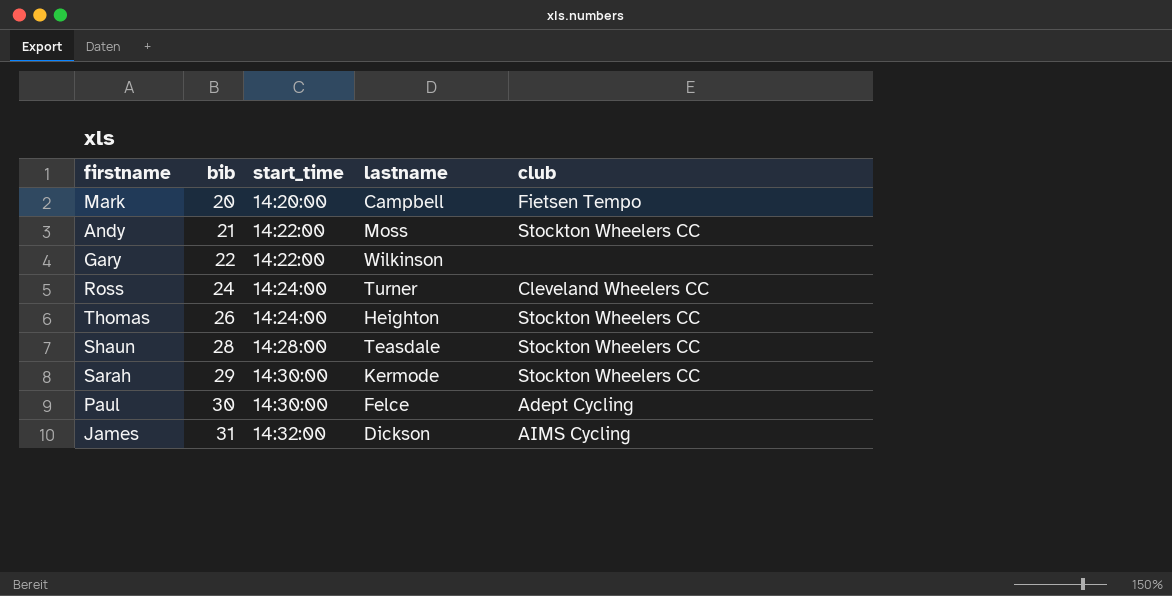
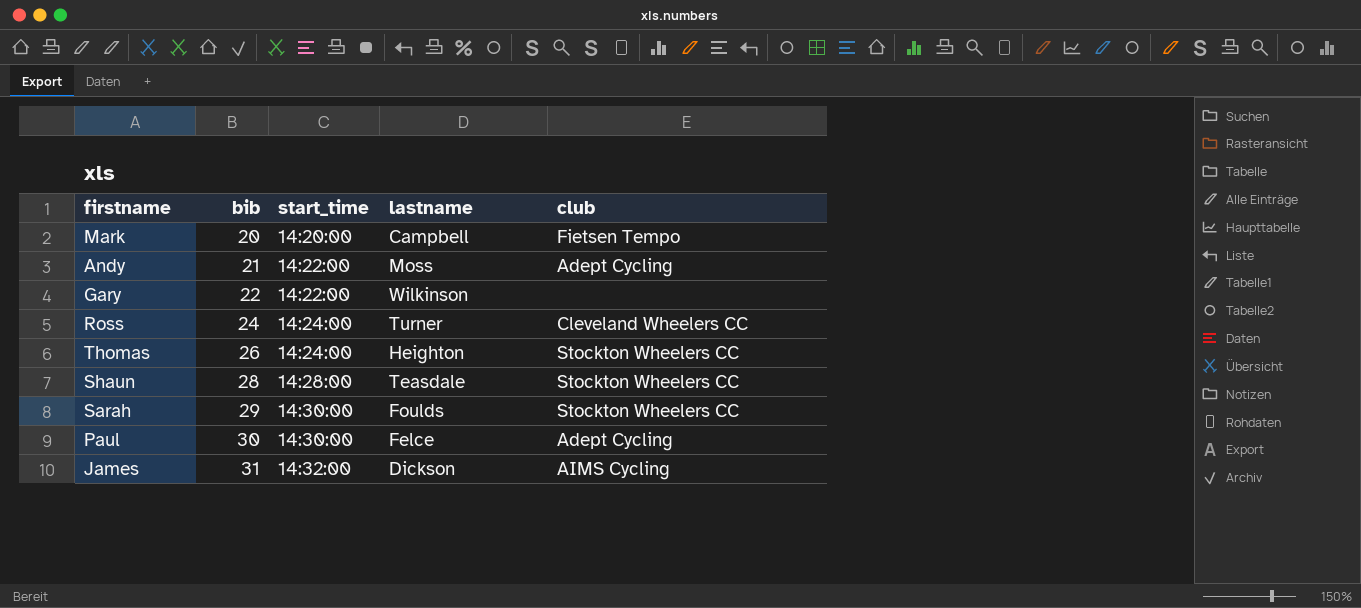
Andy | club: Stockton Wheelers CC -> Adept Cycling
Sarah | lastname: Kermode -> Foulds

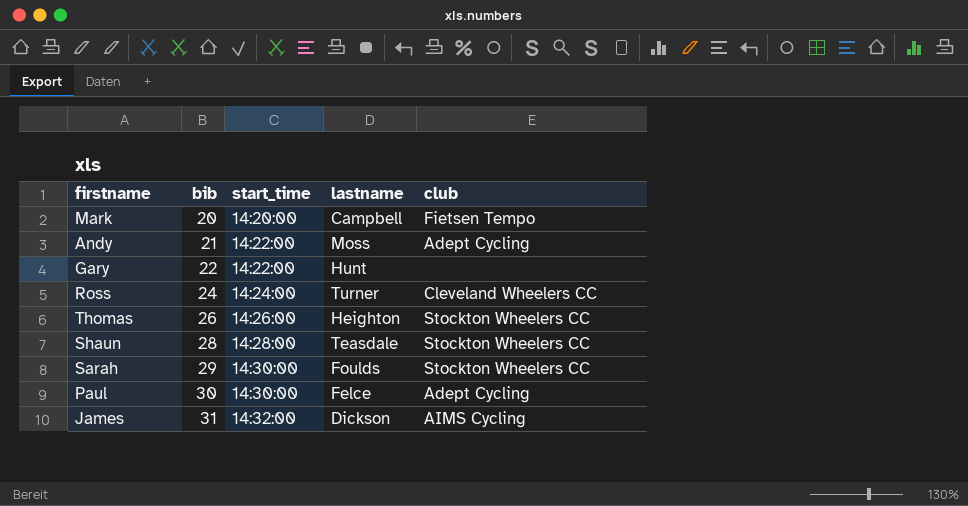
Gary | lastname: Wilkinson -> Hunt
Thomas | start_time: 14:24:00 -> 14:26:00

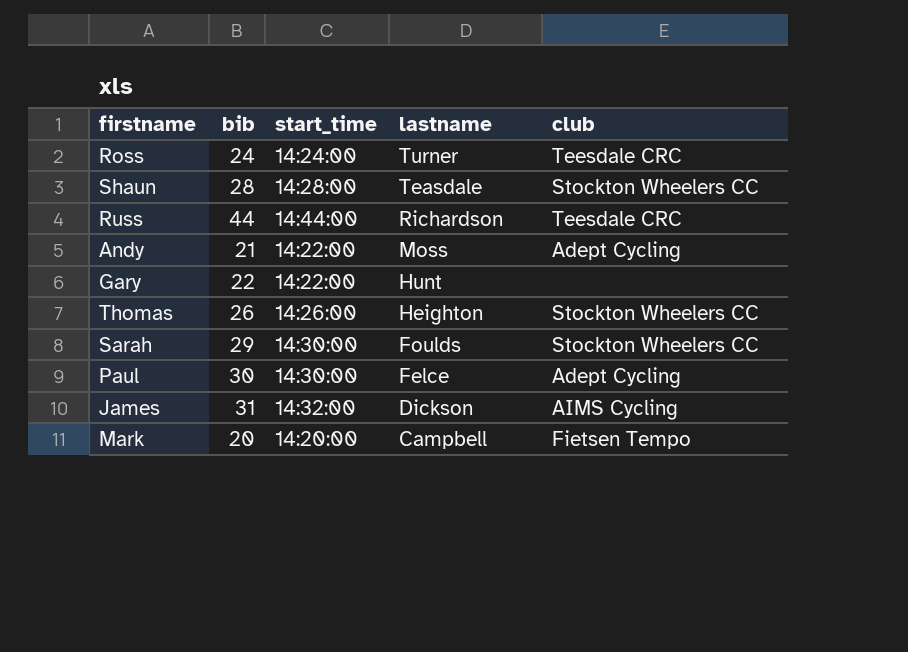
row order: bib ascending -> lastname descending
Ross | club: Cleveland Wheelers CC -> Teesdale CRC
row Russ: none -> 44 | 14:44:00 | Richardson | Teesdale CRC

